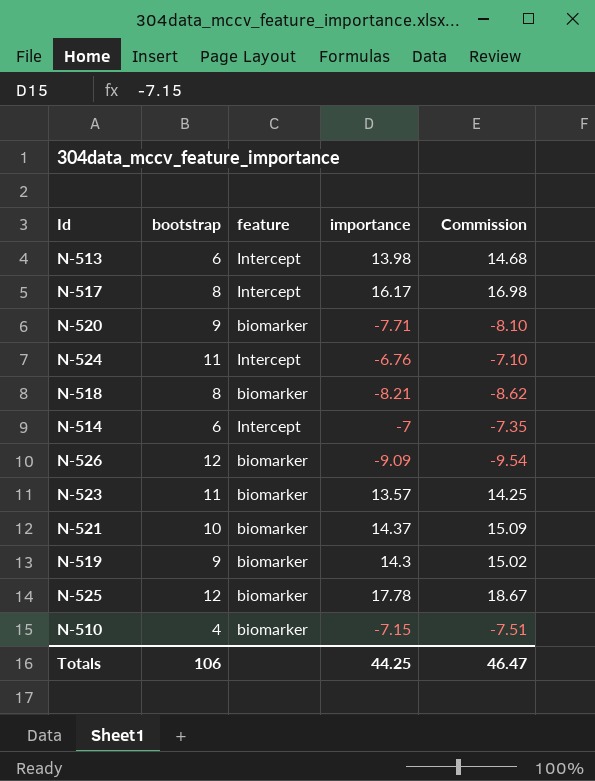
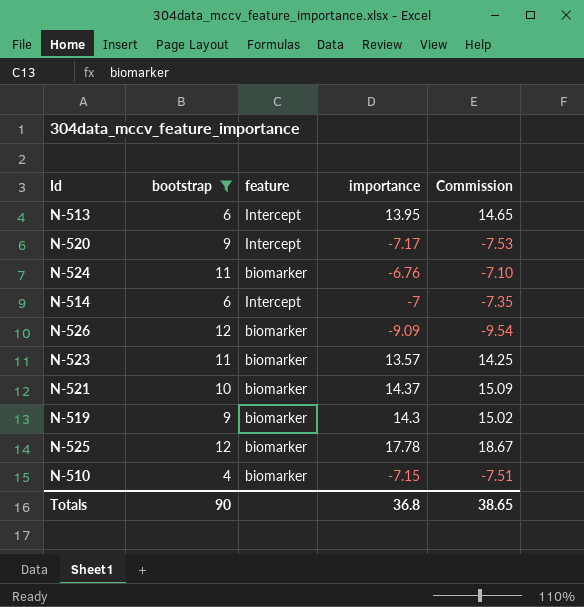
filter: none -> bootstrap != 8
N-513 | importance: 13.98 -> 13.95
N-513 | Commission: 14.68 -> 14.65
N-520 | feature: biomarker -> Intercept
N-520 | importance: -7.71 -> -7.17
N-520 | Commission: -8.10 -> -7.53
N-524 | feature: Intercept -> biomarker
Totals | bootstrap: 106 -> 90
Totals | importance: 44.25 -> 36.8
Totals | Commission: 46.47 -> 38.65

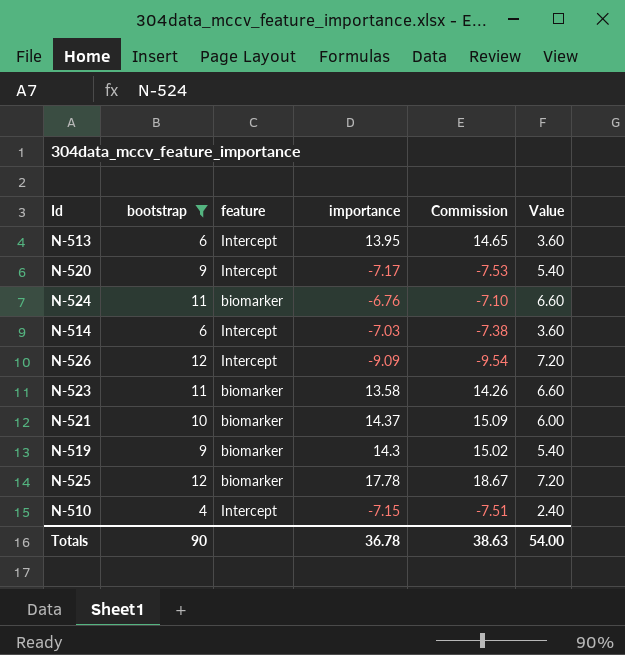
column Value | formula: none -> [bootstrap] * 0.6
N-514 | importance: -7 -> -7.03
N-514 | Commission: -7.35 -> -7.38
N-526 | feature: biomarker -> Intercept
N-523 | importance: 13.57 -> 13.58
N-523 | Commission: 14.25 -> 14.26
N-510 | feature: biomarker -> Intercept
Totals | importance: 36.8 -> 36.78
Totals | Commission: 38.65 -> 38.63

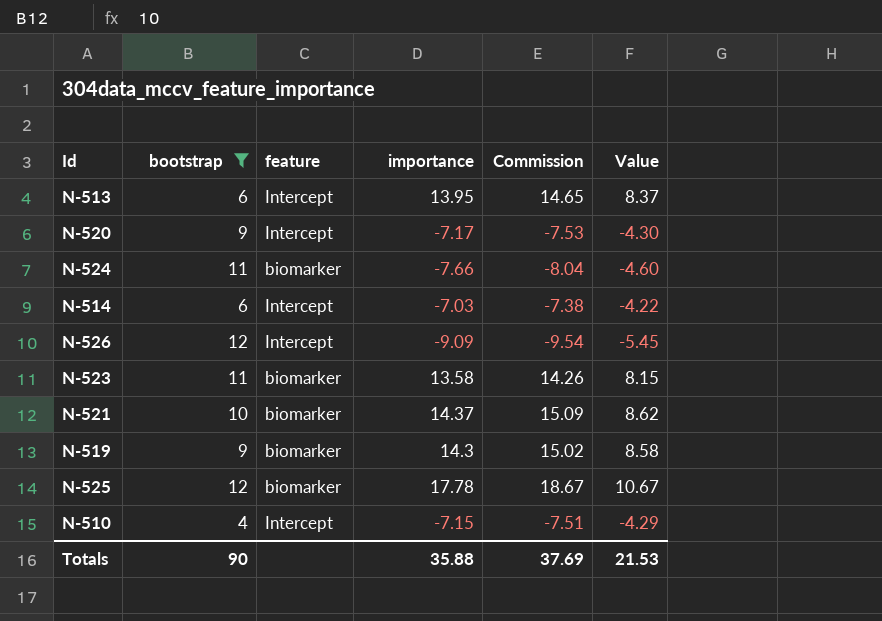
column Value | formula: [bootstrap] * 0.6 -> [importance] * 0.6
N-524 | importance: -6.76 -> -7.66
N-524 | Commission: -7.10 -> -8.04
Totals | importance: 36.78 -> 35.88
Totals | Commission: 38.63 -> 37.69
Totals | Value: 54.00 -> 21.53

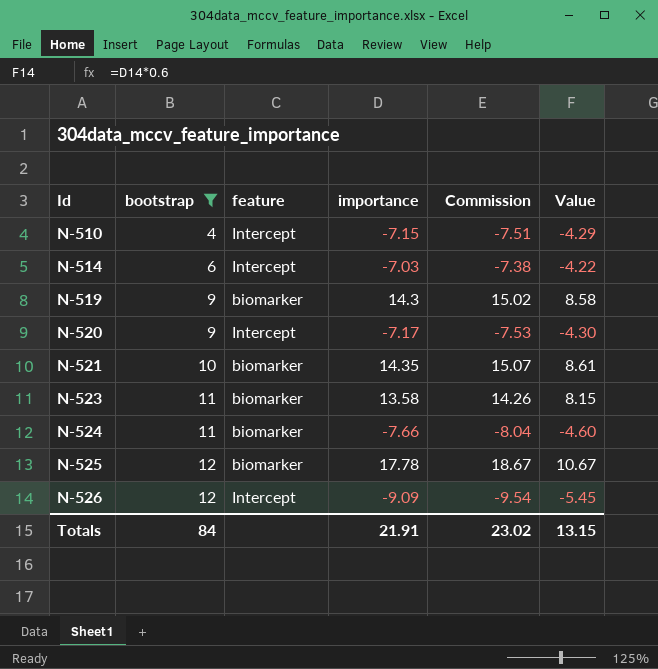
row order: none -> Id ascending
row N-513: 6 | Intercept | 13.95 | 14.65 | 8.37 -> none
N-521 | importance: 14.37 -> 14.35
N-521 | Commission: 15.09 -> 15.07
N-521 | Value: 8.62 -> 8.61
Totals | bootstrap: 90 -> 84
Totals | importance: 35.88 -> 21.91
Totals | Commission: 37.69 -> 23.02
Totals | Value: 21.53 -> 13.15

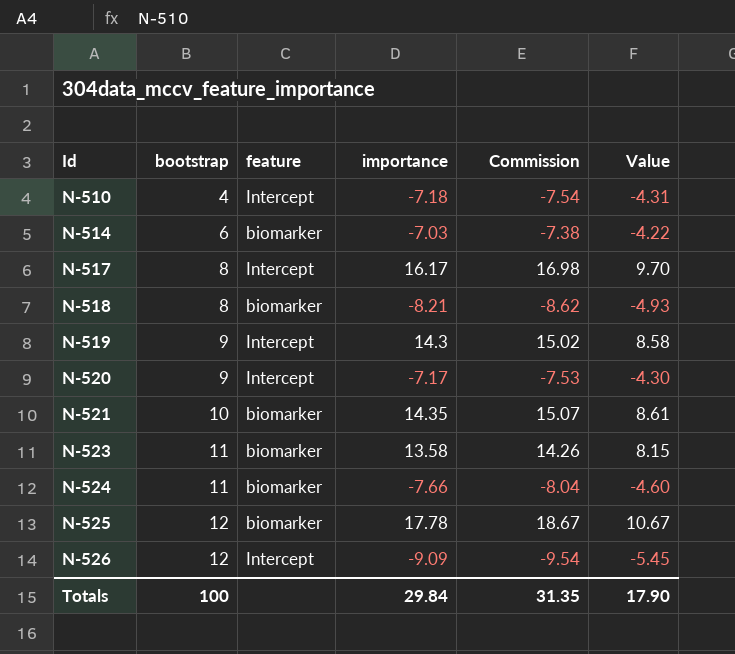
filter: bootstrap != 8 -> none
N-510 | importance: -7.15 -> -7.18
N-510 | Commission: -7.51 -> -7.54
N-510 | Value: -4.29 -> -4.31
N-514 | feature: Intercept -> biomarker
N-519 | feature: biomarker -> Intercept
Totals | bootstrap: 84 -> 100
Totals | importance: 21.91 -> 29.84
Totals | Commission: 23.02 -> 31.35
Totals | Value: 13.15 -> 17.90

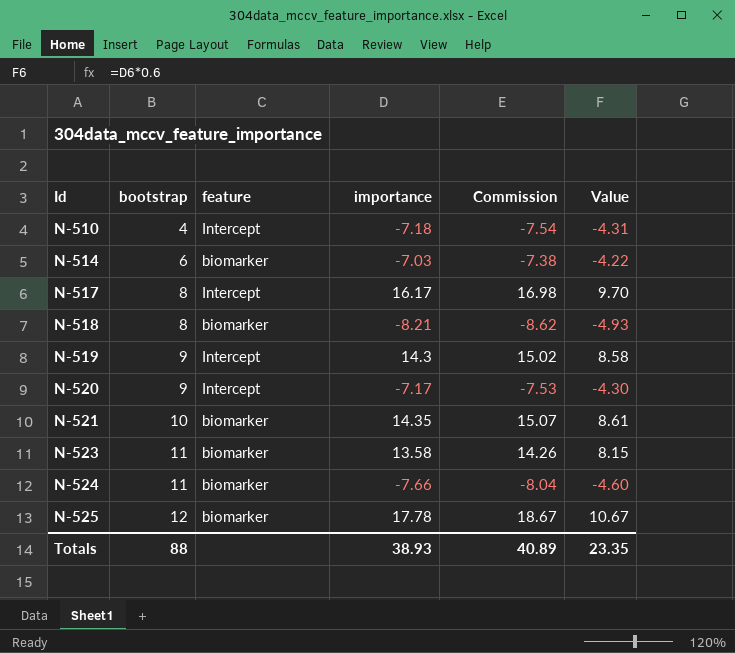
row N-526: 12 | Intercept | -9.09 | -9.54 | -5.45 -> none
Totals | bootstrap: 100 -> 88
Totals | importance: 29.84 -> 38.93
Totals | Commission: 31.35 -> 40.89
Totals | Value: 17.90 -> 23.35

